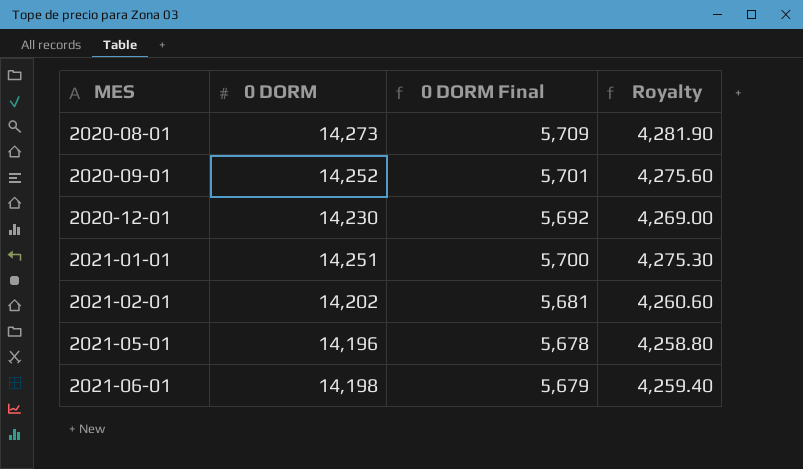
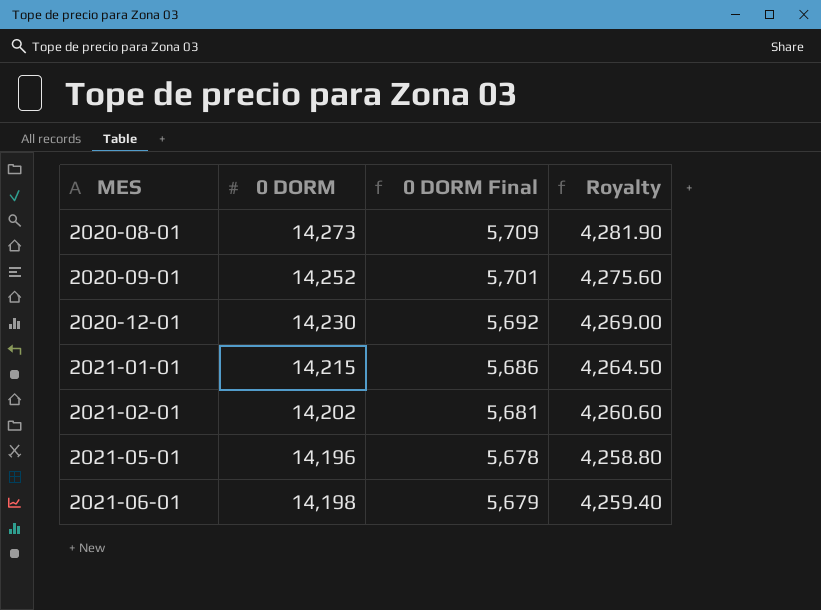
2021-01-01 | 0 DORM: 14,251 -> 14,215
2021-01-01 | 0 DORM Final: 5,700 -> 5,686
2021-01-01 | Royalty: 4,275.30 -> 4,264.50

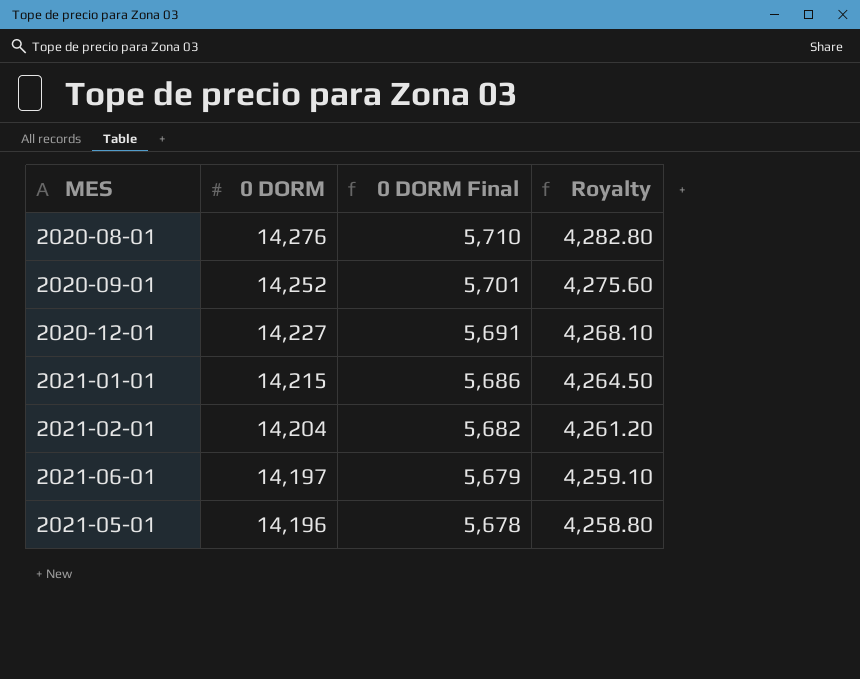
row order: MES ascending -> 0 DORM descending
2020-08-01 | 0 DORM: 14,273 -> 14,276
2020-08-01 | 0 DORM Final: 5,709 -> 5,710
2020-08-01 | Royalty: 4,281.90 -> 4,282.80
2020-12-01 | 0 DORM: 14,230 -> 14,227
2020-12-01 | 0 DORM Final: 5,692 -> 5,691
2020-12-01 | Royalty: 4,269.00 -> 4,268.10
2021-02-01 | 0 DORM: 14,202 -> 14,204
2021-02-01 | 0 DORM Final: 5,681 -> 5,682
2021-02-01 | Royalty: 4,260.60 -> 4,261.20
2021-06-01 | 0 DORM: 14,198 -> 14,197
2021-06-01 | Royalty: 4,259.40 -> 4,259.10

